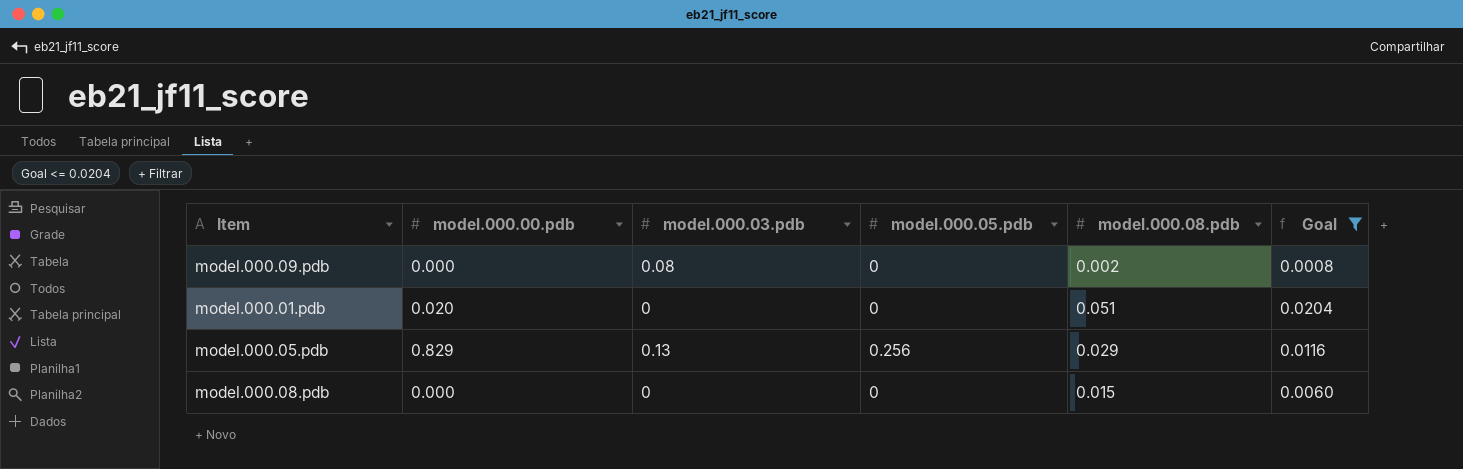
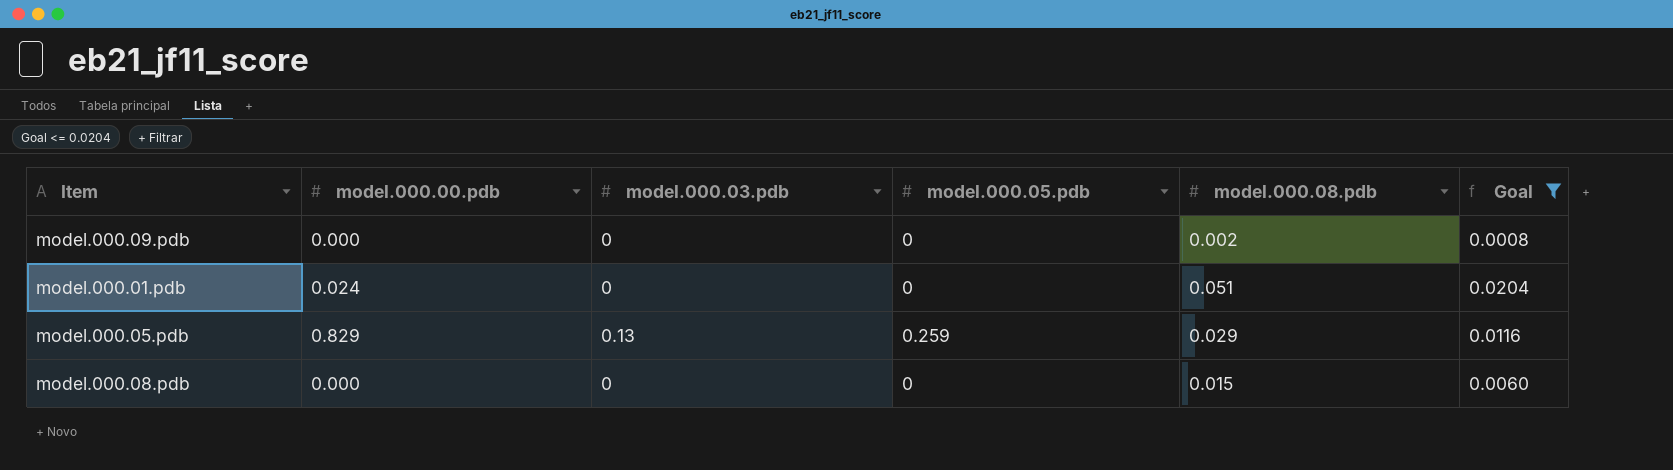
model.000.09.pdb | model.000.03.pdb: 0.08 -> 0
model.000.01.pdb | model.000.00.pdb: 0.020 -> 0.024
model.000.05.pdb | model.000.05.pdb: 0.256 -> 0.259

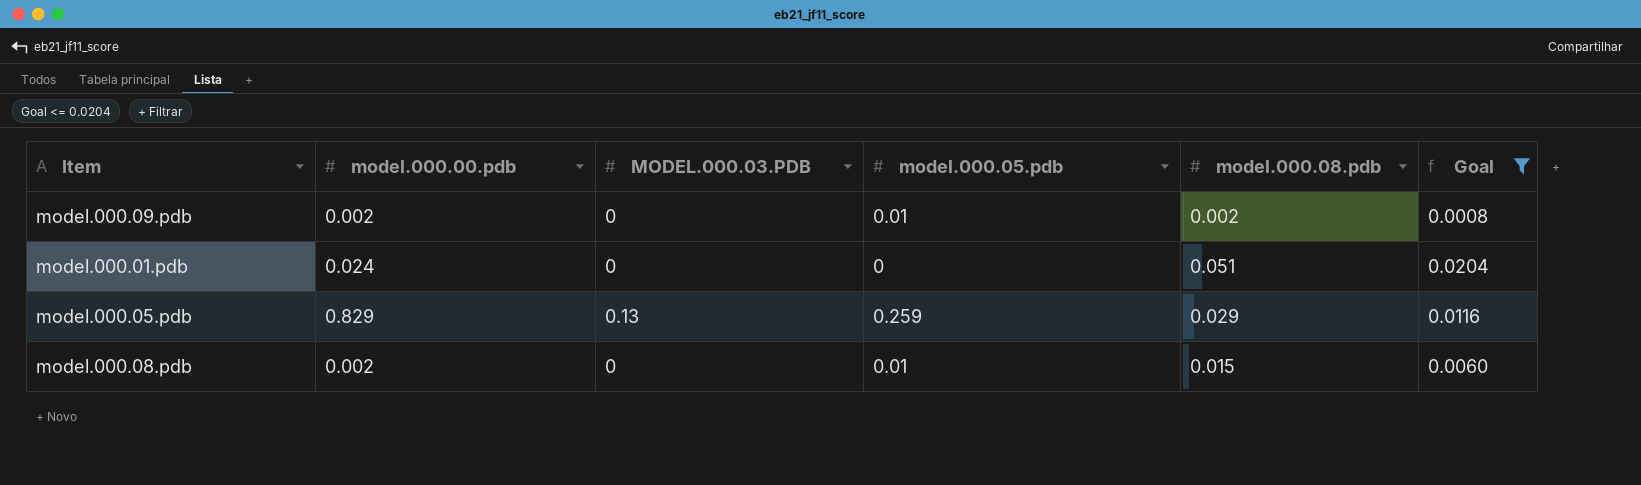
column name: model.000.03.pdb -> MODEL.000.03.PDB
model.000.09.pdb | model.000.00.pdb: 0.000 -> 0.002
model.000.09.pdb | model.000.05.pdb: 0 -> 0.01
model.000.08.pdb | model.000.00.pdb: 0.000 -> 0.002
model.000.08.pdb | model.000.05.pdb: 0 -> 0.01

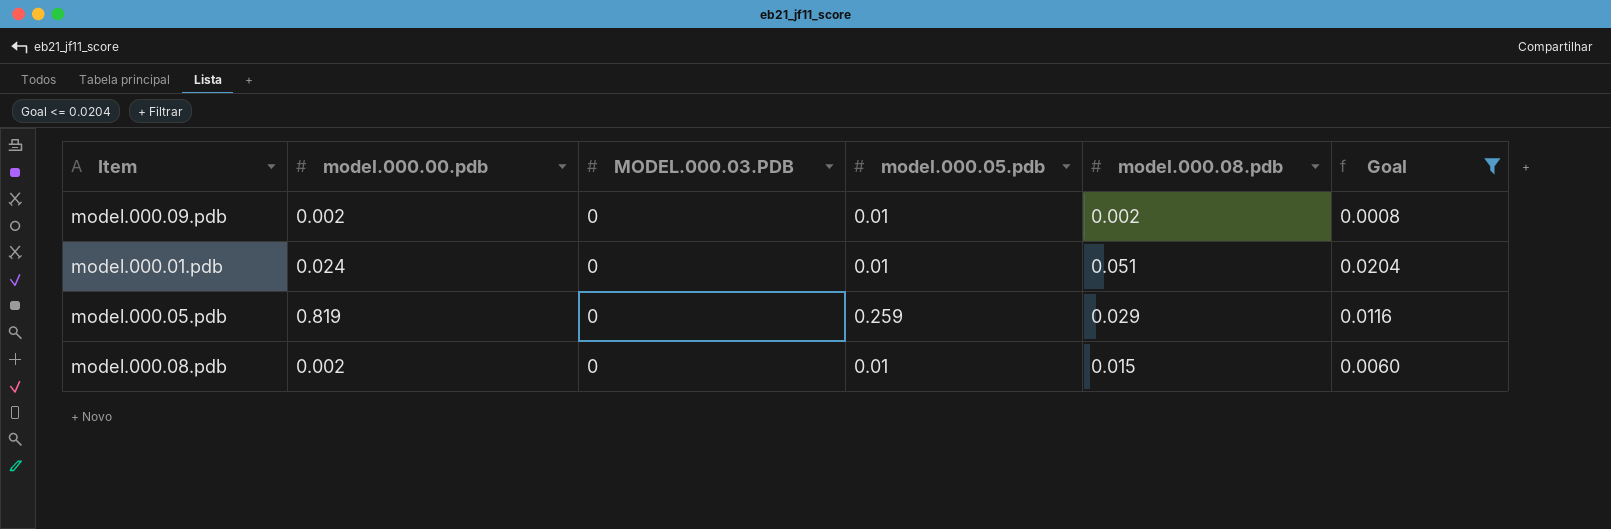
model.000.01.pdb | model.000.05.pdb: 0 -> 0.01
model.000.05.pdb | model.000.00.pdb: 0.829 -> 0.819
model.000.05.pdb | MODEL.000.03.PDB: 0.13 -> 0

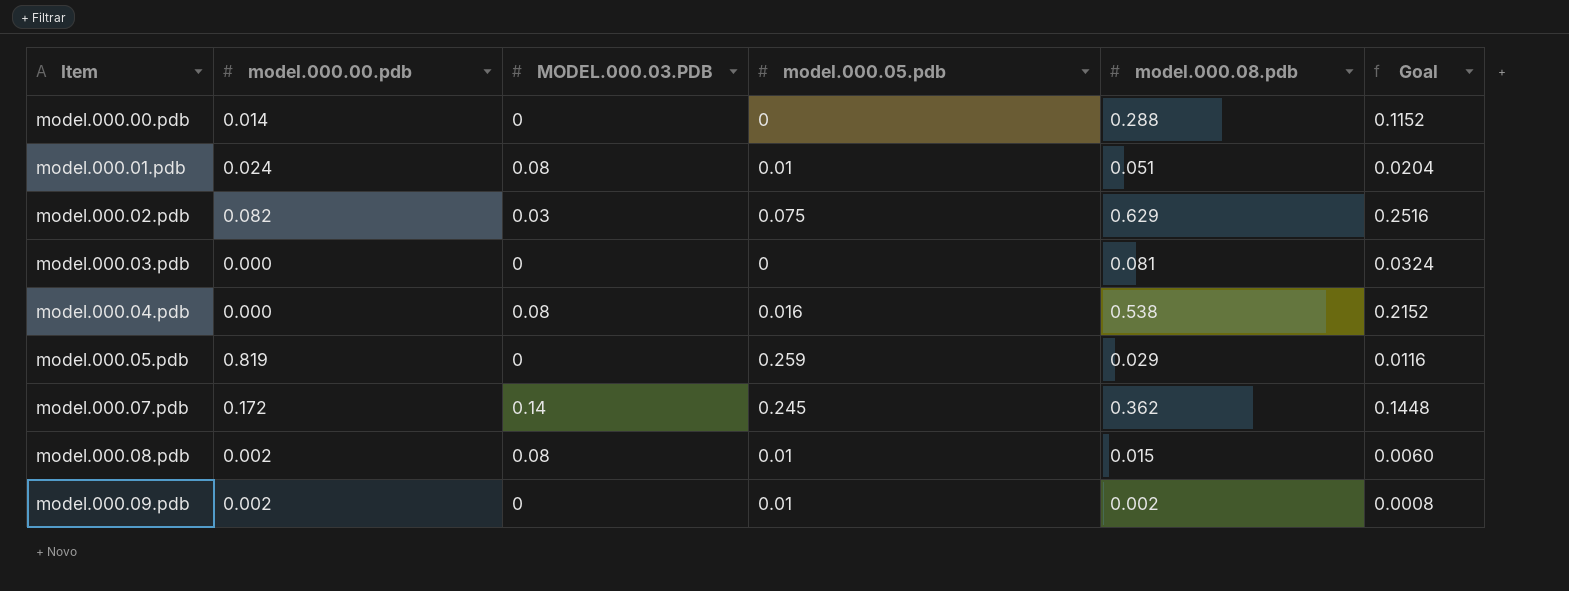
filter: Goal <= 0.0204 -> none
row order: none -> Item ascending
model.000.01.pdb | MODEL.000.03.PDB: 0 -> 0.08
model.000.08.pdb | MODEL.000.03.PDB: 0 -> 0.08

